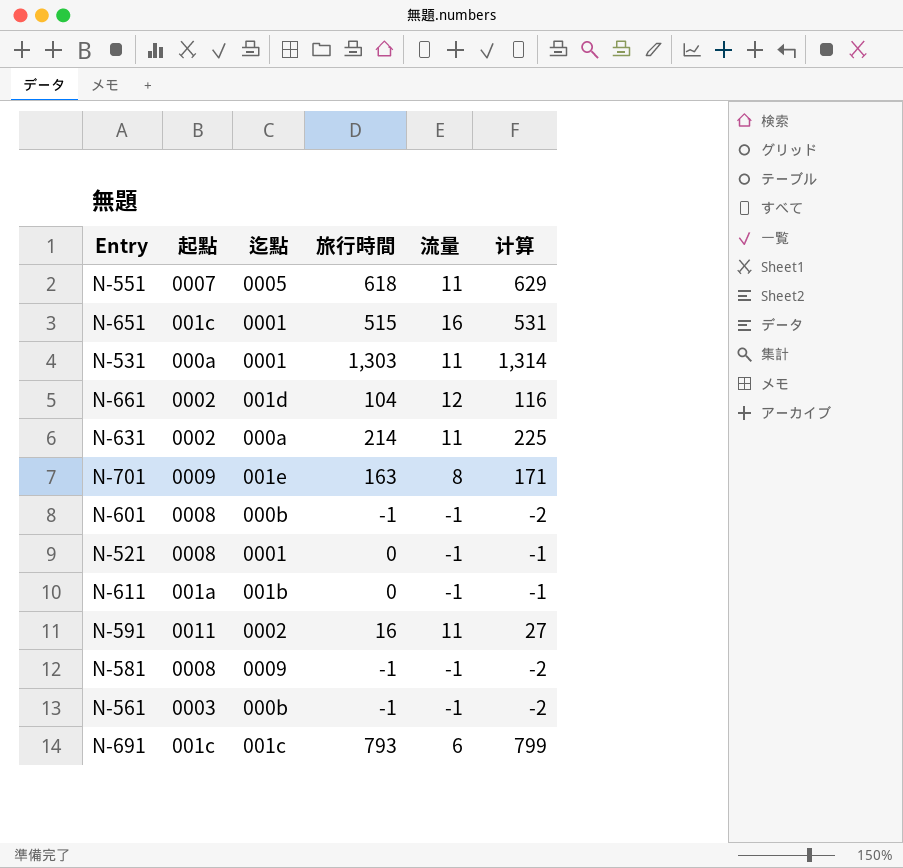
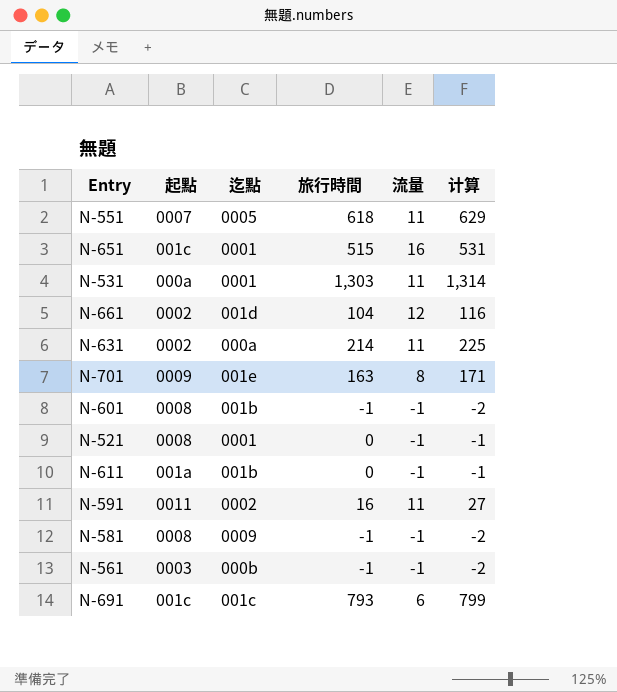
N-601 | 迄點: 000b -> 001b

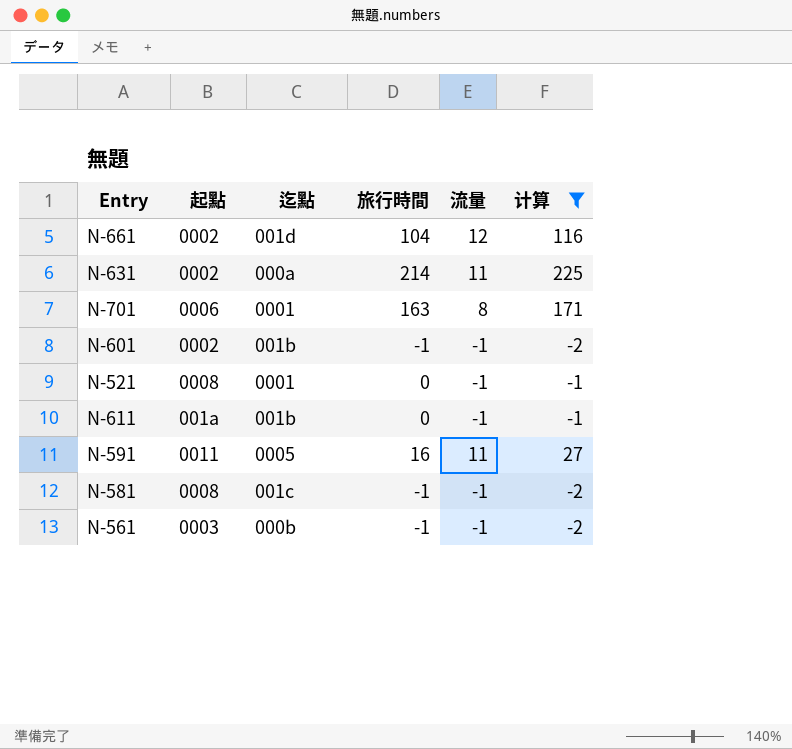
filter: none -> 计算 <= 225
N-701 | 起點: 0009 -> 0006
N-701 | 迄點: 001e -> 0001
N-601 | 起點: 0008 -> 0002
N-591 | 迄點: 0002 -> 0005
N-581 | 迄點: 0009 -> 001c

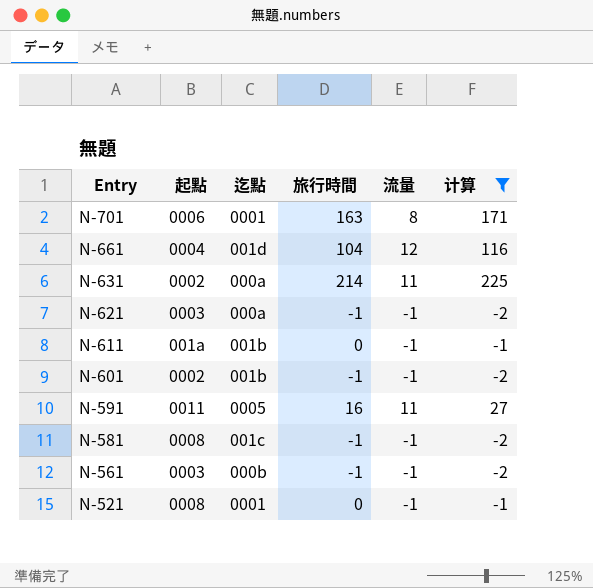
row order: none -> Entry descending
N-661 | 起點: 0002 -> 0004
row N-621: none -> 0003 | 000a | -1 | -1 | -2

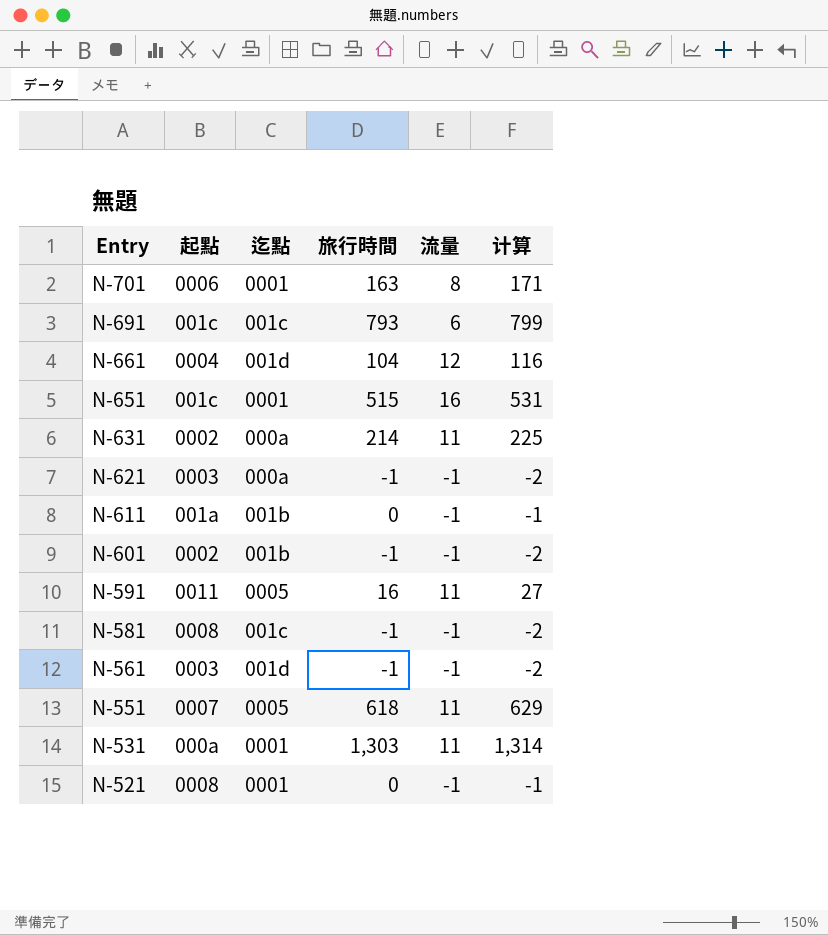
filter: 计算 <= 225 -> none
N-561 | 迄點: 000b -> 001d

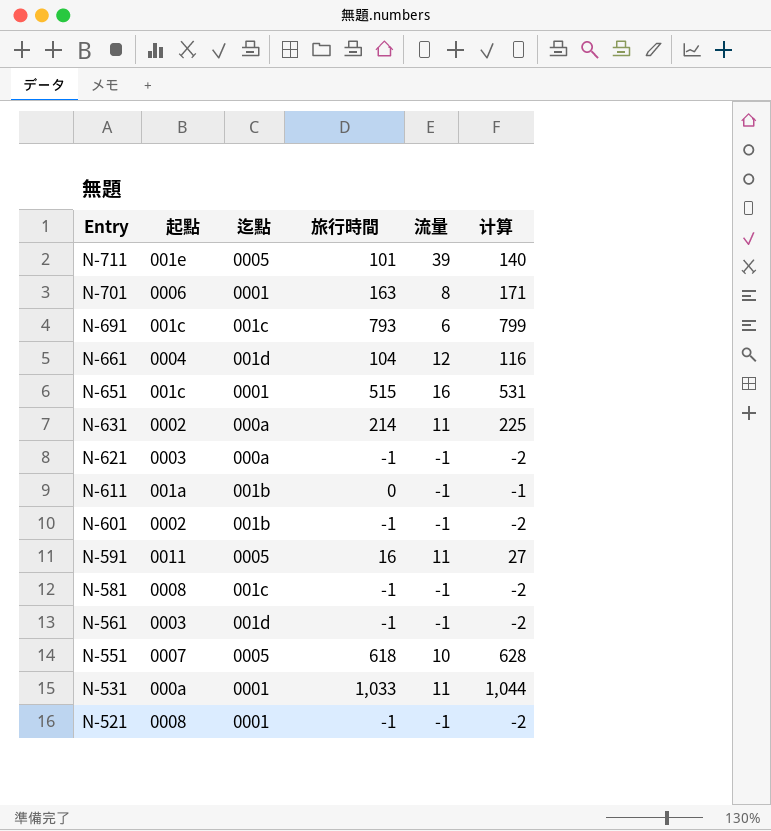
row N-711: none -> 001e | 0005 | 101 | 39 | 140
N-551 | 流量: 11 -> 10
N-551 | 计算: 629 -> 628
N-531 | 旅行時間: 1,303 -> 1,033
N-531 | 计算: 1,314 -> 1,044
N-521 | 旅行時間: 0 -> -1
N-521 | 计算: -1 -> -2

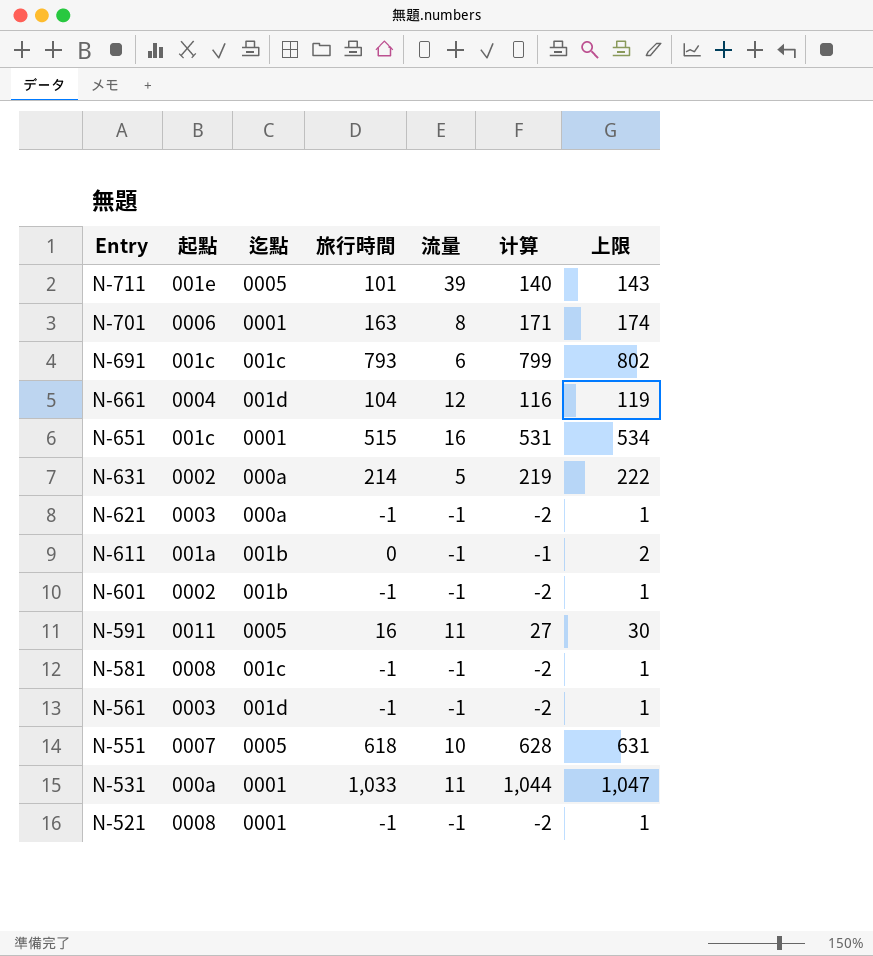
column 上限 | formula: none -> [计算] + 3
N-631 | 流量: 11 -> 5
N-631 | 计算: 225 -> 219

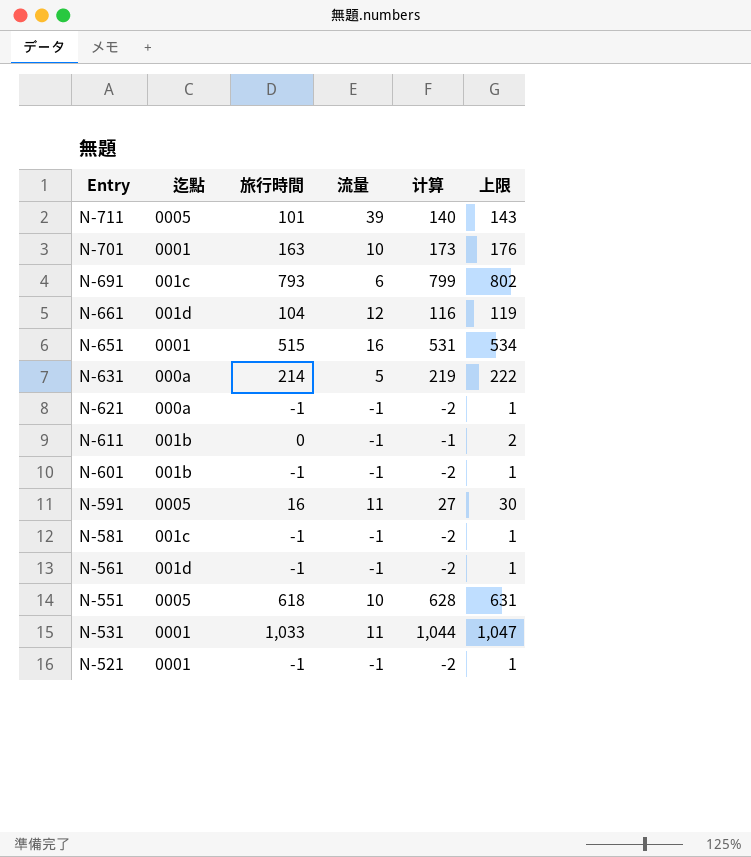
column 起點 | position: 2 -> none
N-701 | 流量: 8 -> 10
N-701 | 计算: 171 -> 173
N-701 | 上限: 174 -> 176

